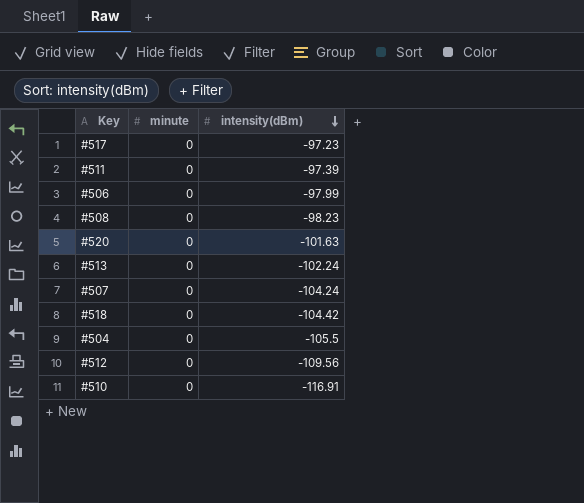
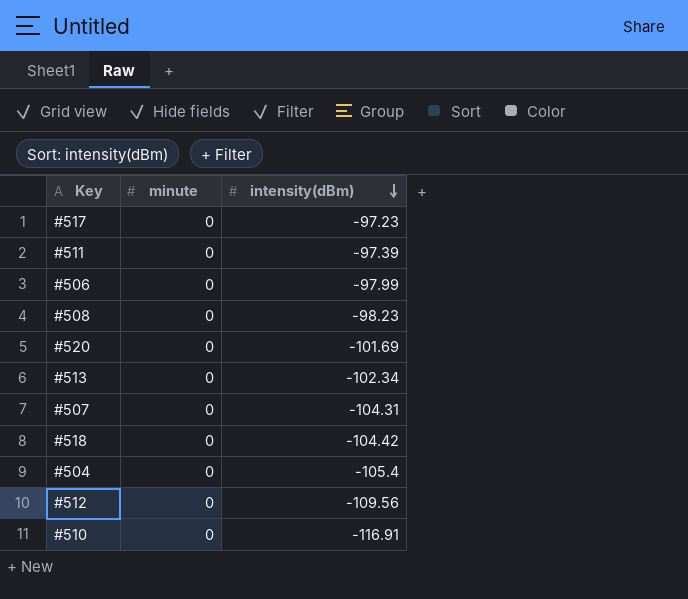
#520 | intensity(dBm): -101.63 -> -101.69
#513 | intensity(dBm): -102.24 -> -102.34
#507 | intensity(dBm): -104.24 -> -104.31
#504 | intensity(dBm): -105.5 -> -105.4

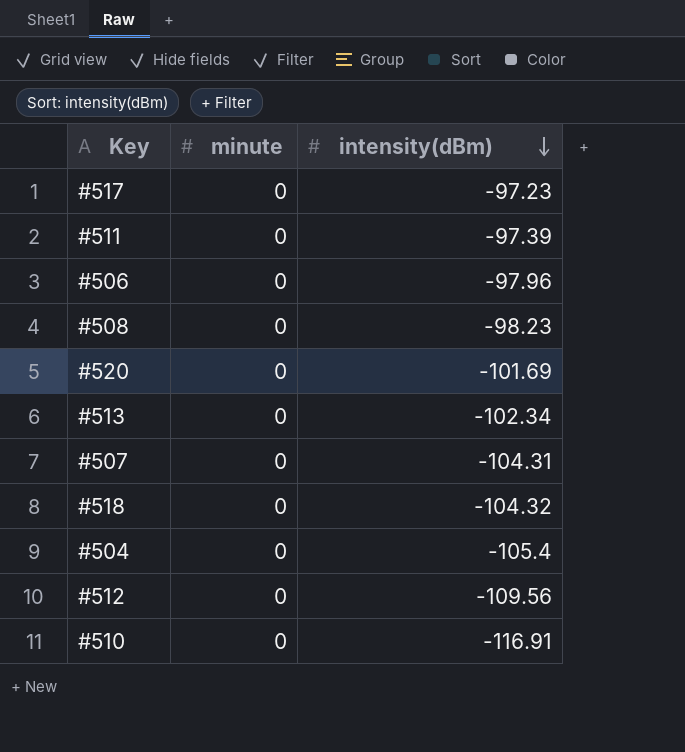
#506 | intensity(dBm): -97.99 -> -97.96
#518 | intensity(dBm): -104.42 -> -104.32

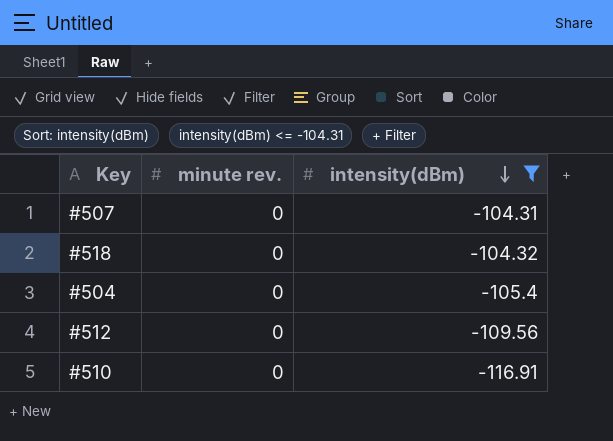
filter: none -> intensity(dBm) <= -104.31
column name: minute -> minute rev.

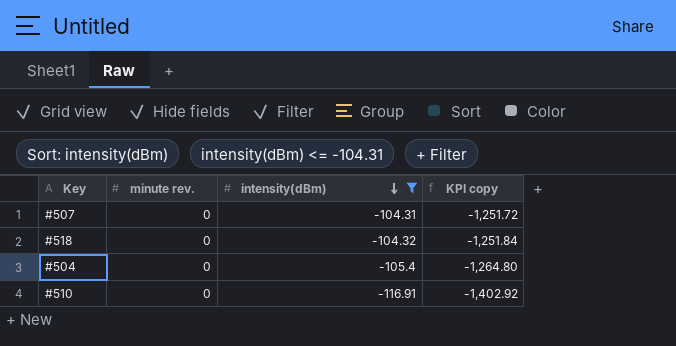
column KPI copy | formula: none -> [intensity(dBm)] * 12
row #512: 0 | -109.56 -> none

